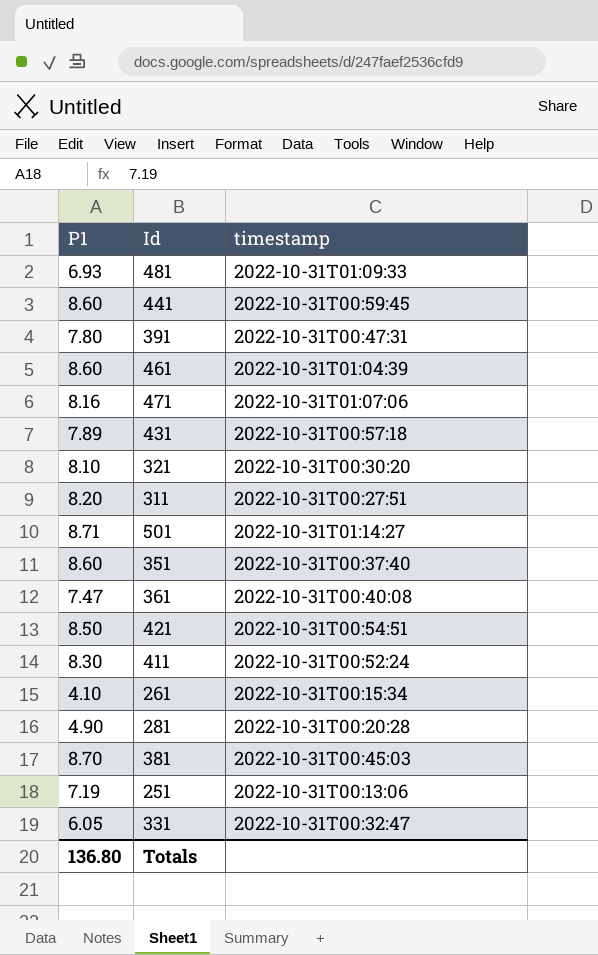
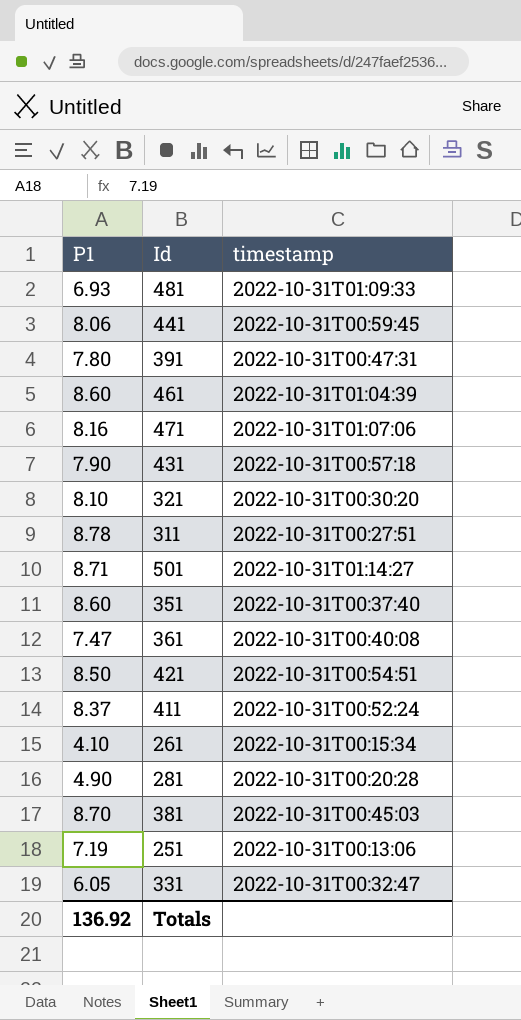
441 | P1: 8.60 -> 8.06
431 | P1: 7.89 -> 7.90
311 | P1: 8.20 -> 8.78
411 | P1: 8.30 -> 8.37
Totals | P1: 136.80 -> 136.92

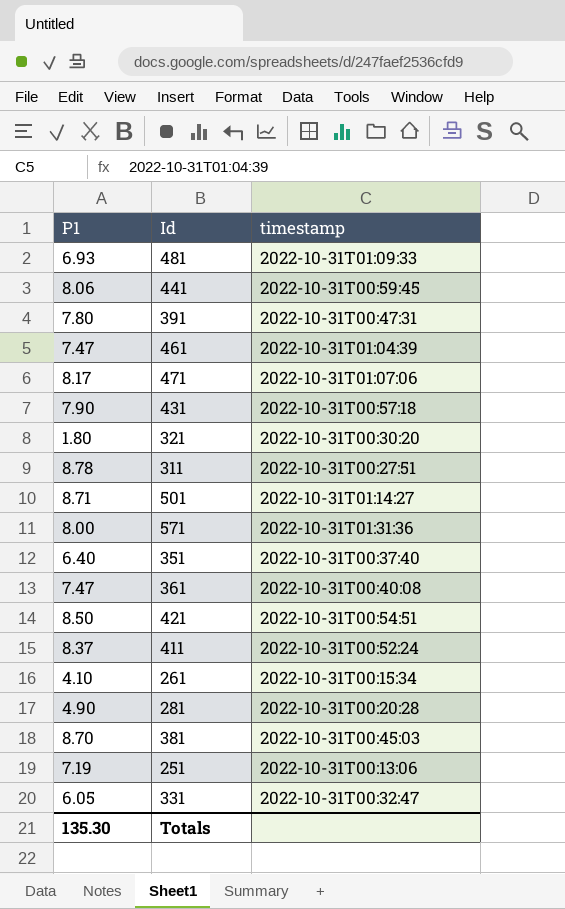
461 | P1: 8.60 -> 7.47
471 | P1: 8.16 -> 8.17
321 | P1: 8.10 -> 1.80
row 571: none -> 8.00 | 2022-10-31T01:31:36
351 | P1: 8.60 -> 6.40
Totals | P1: 136.92 -> 135.30

